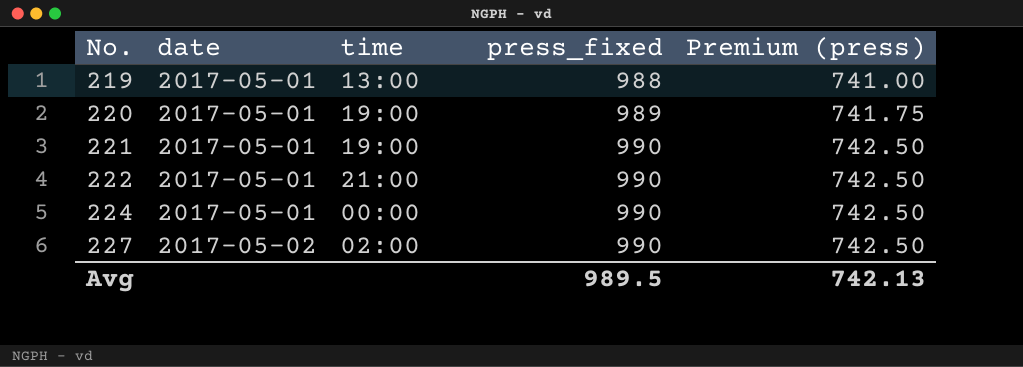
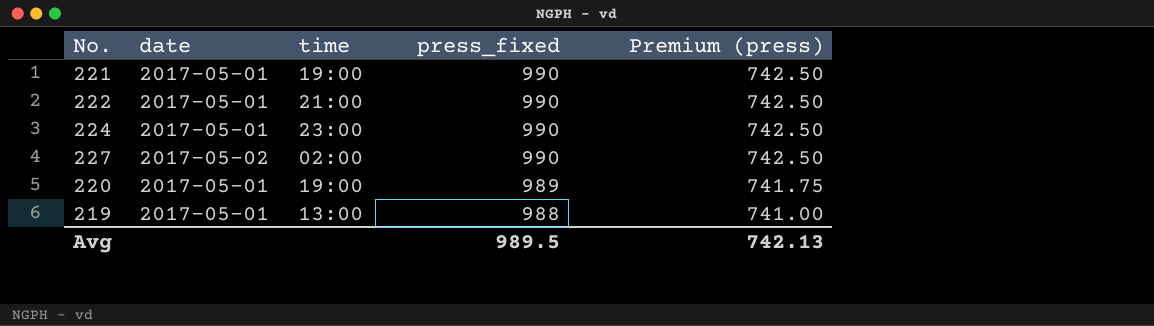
row order: No. ascending -> press_fixed descending
224 | time: 00:00 -> 23:00

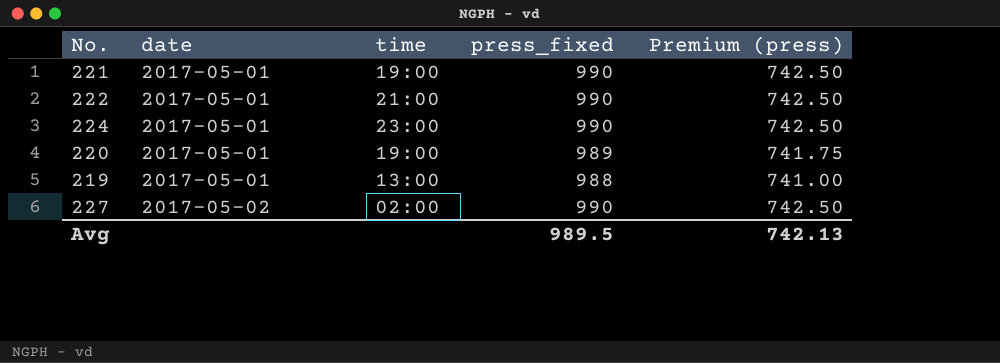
row order: press_fixed descending -> date ascending

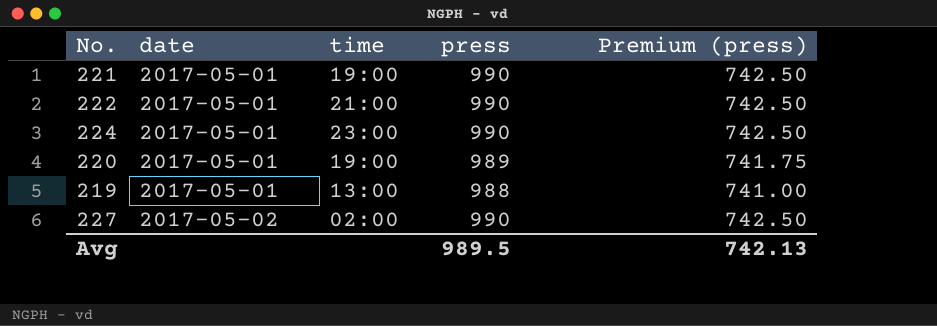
column name: press_fixed -> press

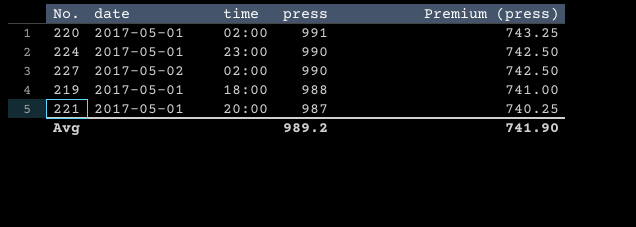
row order: date ascending -> press descending
row 222: 2017-05-01 | 21:00 | 990 | 742.50 -> none
220 | time: 19:00 -> 02:00
220 | press: 989 -> 991
220 | Premium (press): 741.75 -> 743.25
219 | time: 13:00 -> 18:00
221 | time: 19:00 -> 20:00
221 | press: 990 -> 987
221 | Premium (press): 742.50 -> 740.25
Avg | press: 989.5 -> 989.2
Avg | Premium (press): 742.13 -> 741.90

